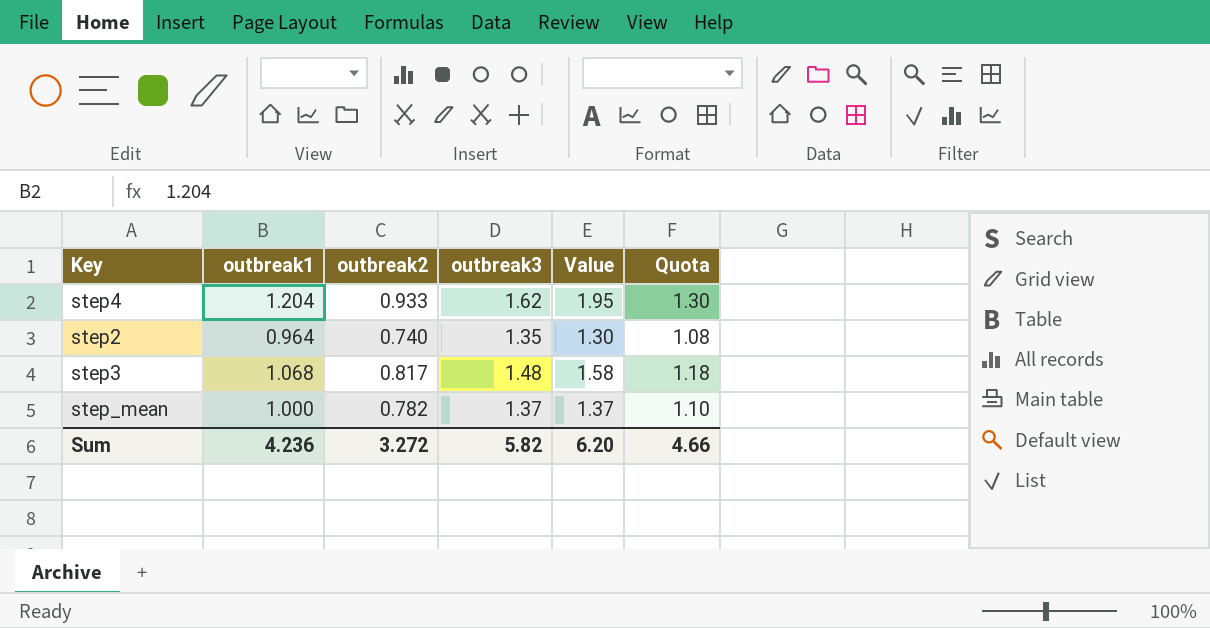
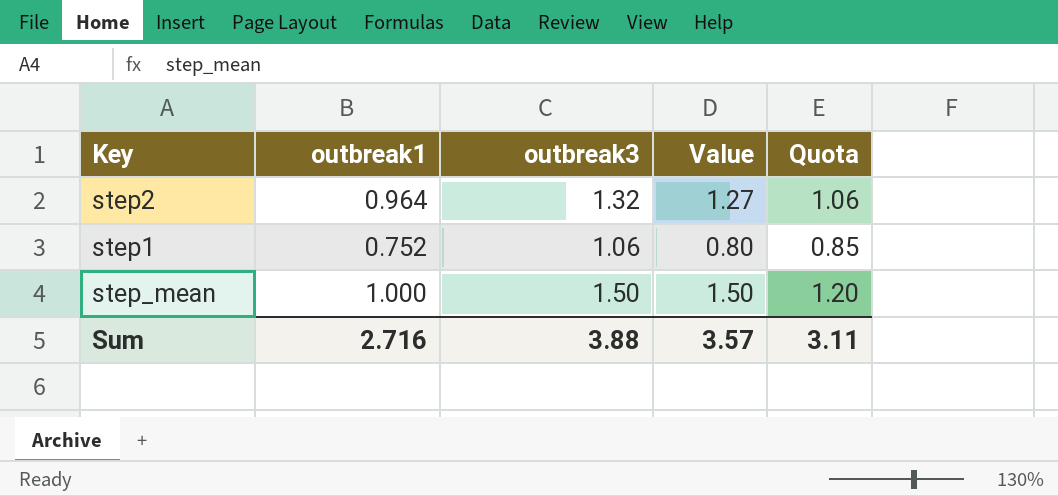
column outbreak2 | position: 3 -> none
row step4: 1.204 | 0.933 | 1.62 | 1.95 | 1.30 -> none
row step3: 1.068 | 0.817 | 1.48 | 1.58 | 1.18 -> none
step2 | outbreak3: 1.35 -> 1.32
step2 | Value: 1.30 -> 1.27
step2 | Quota: 1.08 -> 1.06
row step1: none -> 0.752 | 1.06 | 0.80 | 0.85
step_mean | outbreak3: 1.37 -> 1.50
step_mean | Value: 1.37 -> 1.50
step_mean | Quota: 1.10 -> 1.20
Sum | outbreak1: 4.236 -> 2.716
Sum | outbreak3: 5.82 -> 3.88
Sum | Value: 6.20 -> 3.57
Sum | Quota: 4.66 -> 3.11

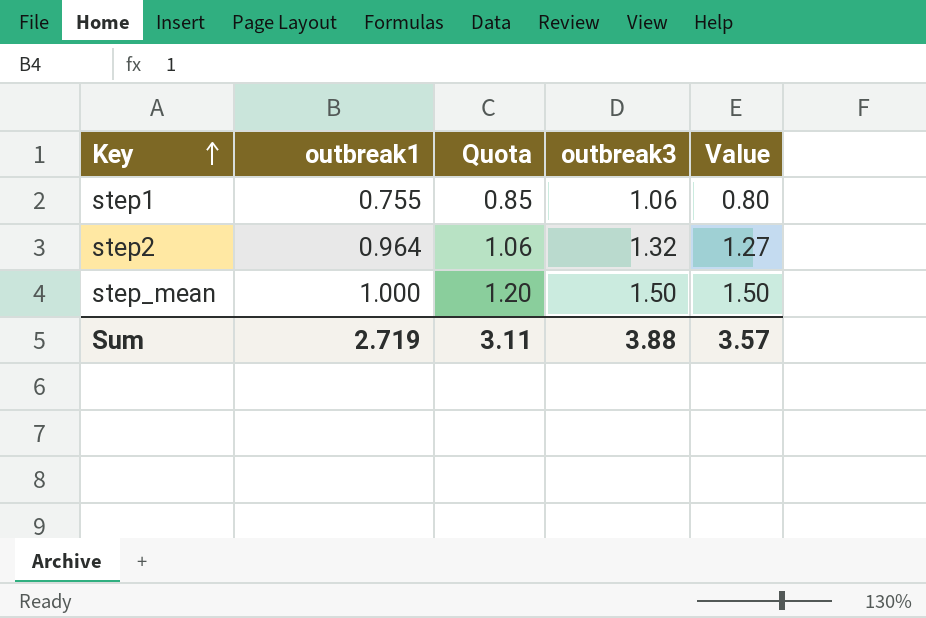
row order: none -> Key ascending
column Quota | position: 5 -> 3
step1 | outbreak1: 0.752 -> 0.755
Sum | outbreak1: 2.716 -> 2.719

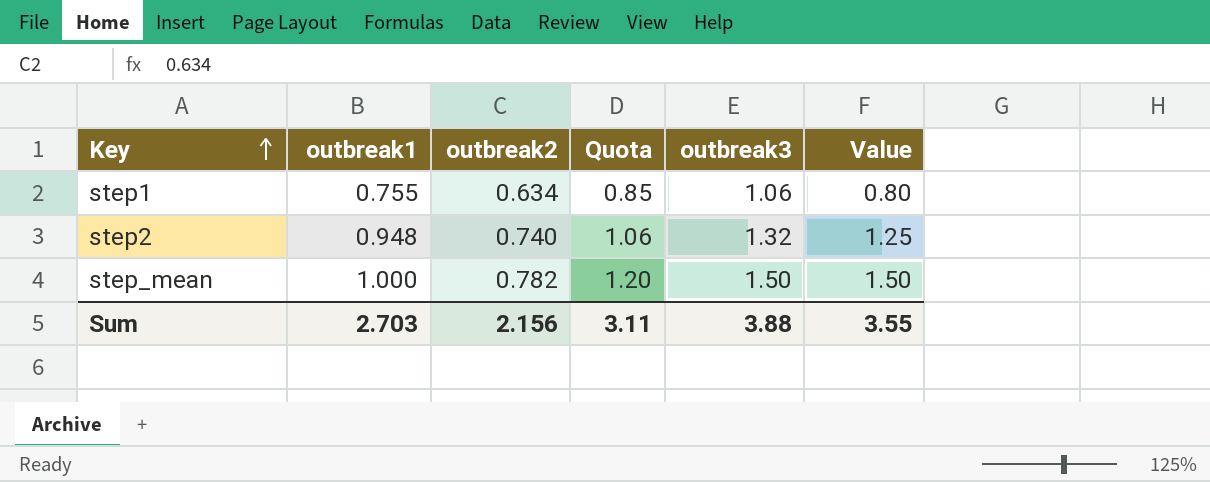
column outbreak2 | position: none -> 3
step2 | outbreak1: 0.964 -> 0.948
step2 | Value: 1.27 -> 1.25
Sum | outbreak1: 2.719 -> 2.703
Sum | Value: 3.57 -> 3.55

